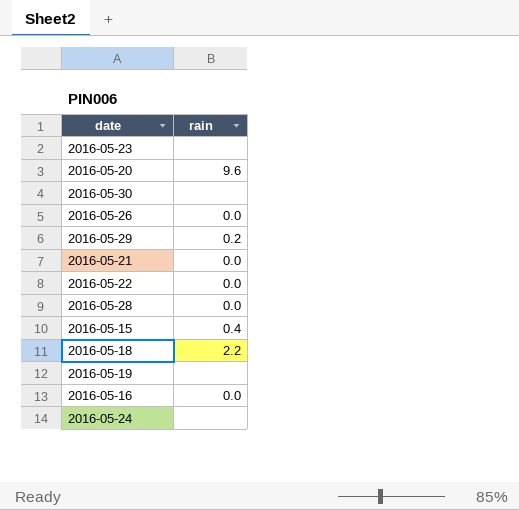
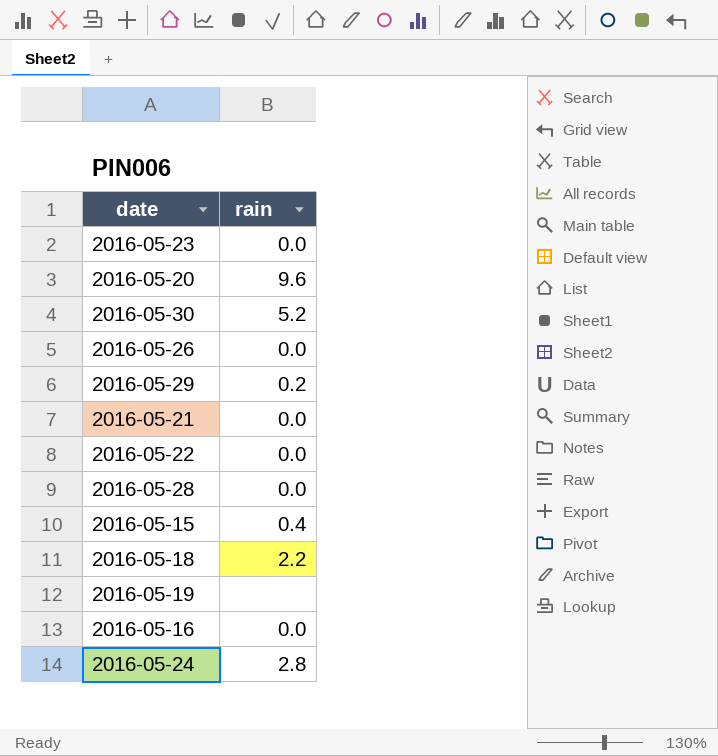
2016-05-23 | rain: none -> 0.0
2016-05-30 | rain: none -> 5.2
2016-05-24 | rain: none -> 2.8

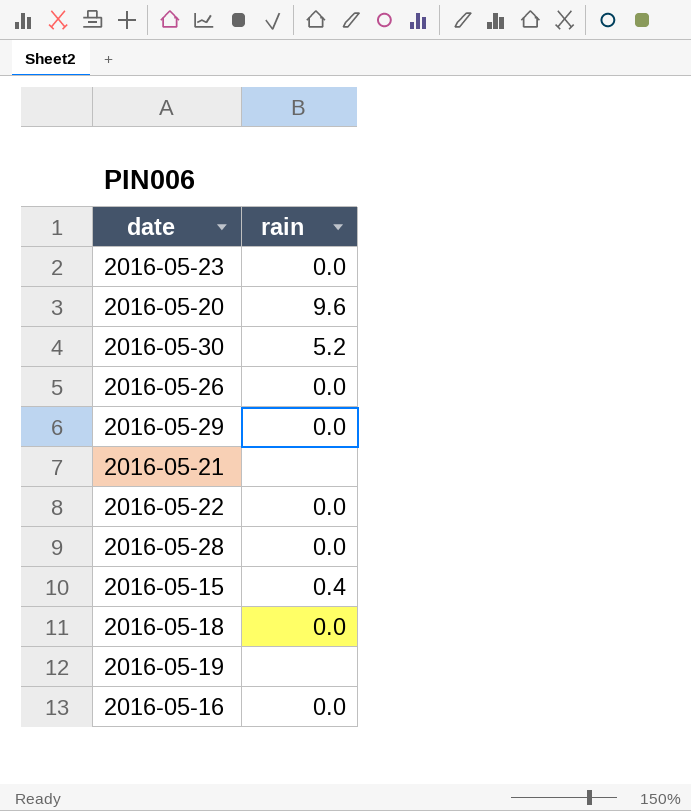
row 2016-05-24: 2.8 -> none
2016-05-29 | rain: 0.2 -> 0.0
2016-05-21 | rain: 0.0 -> none
2016-05-18 | rain: 2.2 -> 0.0

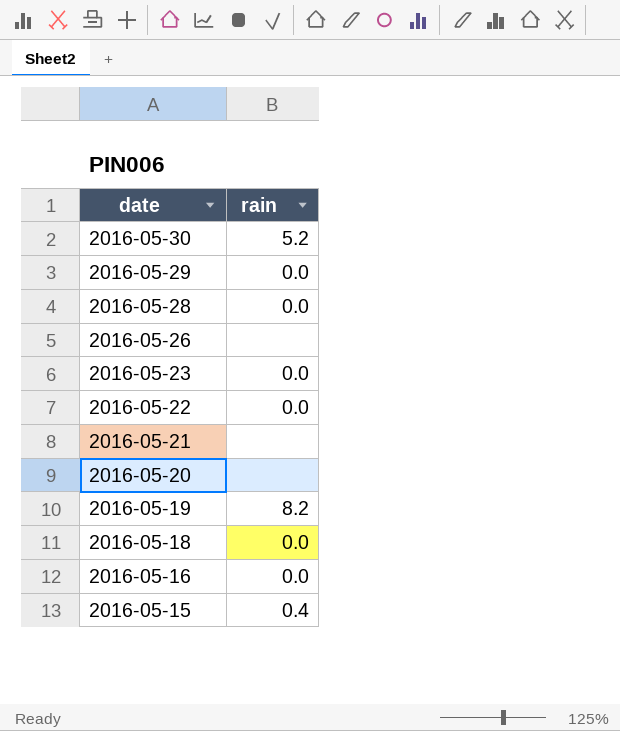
row order: none -> date descending
2016-05-26 | rain: 0.0 -> none
2016-05-20 | rain: 9.6 -> none
2016-05-19 | rain: none -> 8.2

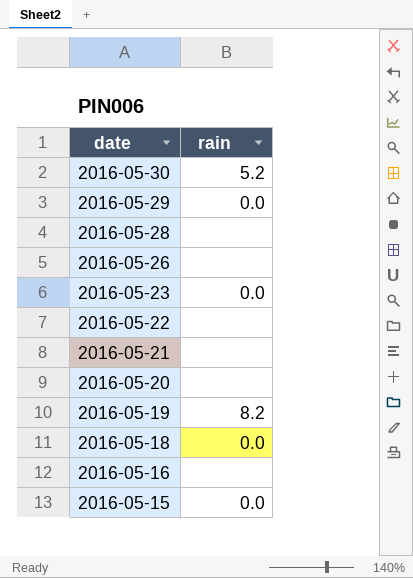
2016-05-28 | rain: 0.0 -> none
2016-05-22 | rain: 0.0 -> none
2016-05-16 | rain: 0.0 -> none
2016-05-15 | rain: 0.4 -> 0.0

